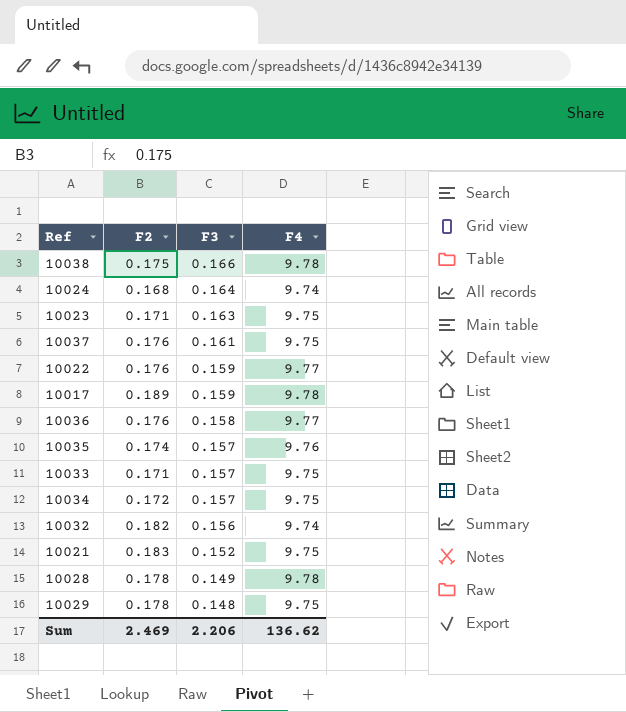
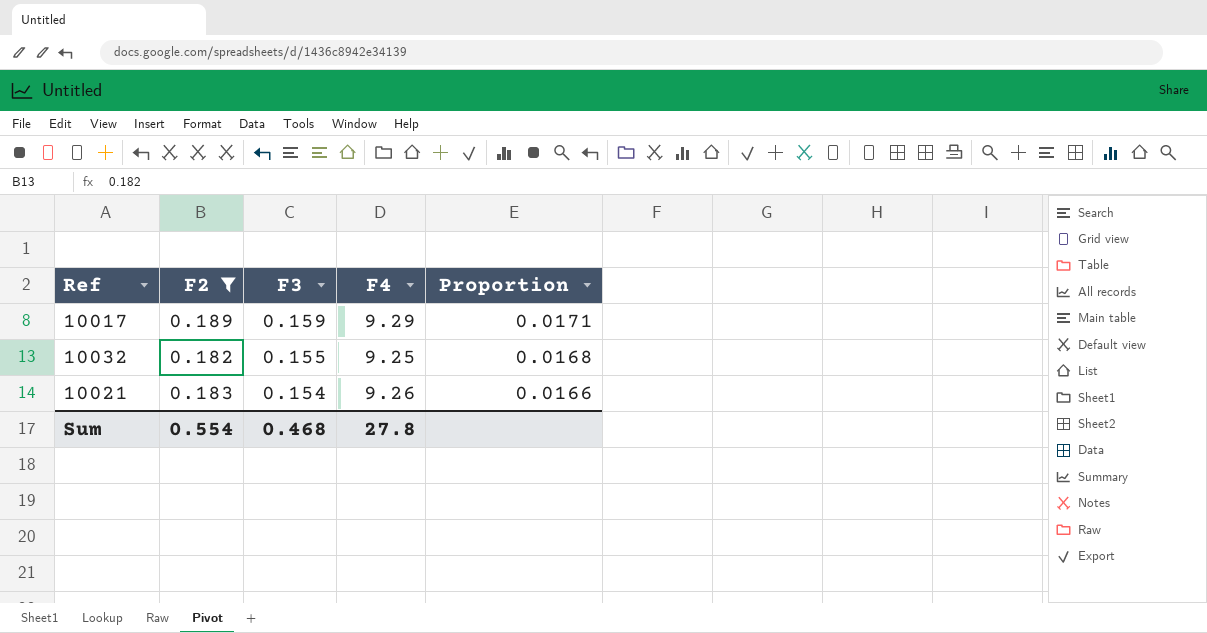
filter: none -> F2 >= 0.182
column Proportion | formula: none -> [F3] / [F4]
10017 | F4: 9.78 -> 9.29
10032 | F3: 0.156 -> 0.155
10032 | F4: 9.74 -> 9.25
10021 | F3: 0.152 -> 0.154
10021 | F4: 9.75 -> 9.26
Sum | F2: 2.469 -> 0.554
Sum | F3: 2.206 -> 0.468
Sum | F4: 136.62 -> 27.8

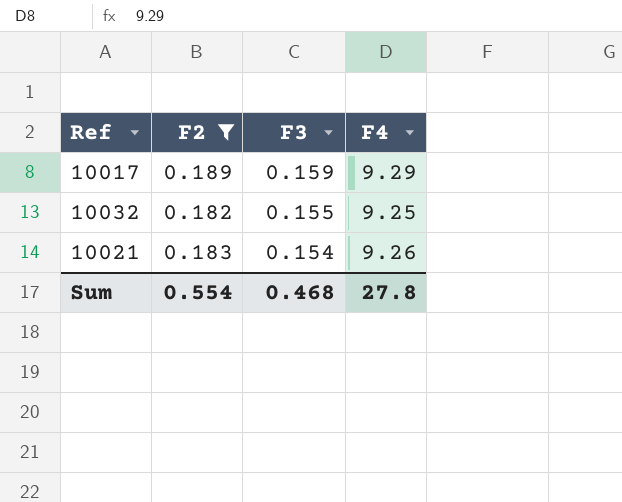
column Proportion | formula: [F3] / [F4] -> none

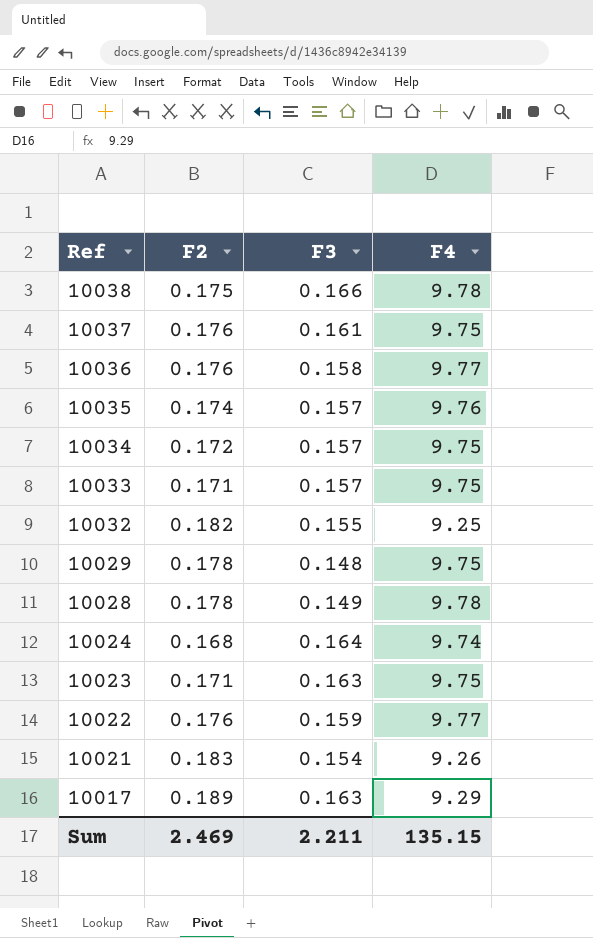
filter: F2 >= 0.182 -> none
row order: F3 descending -> Ref descending
10017 | F3: 0.159 -> 0.163
Sum | F2: 0.554 -> 2.469
Sum | F3: 0.468 -> 2.211
Sum | F4: 27.8 -> 135.15

